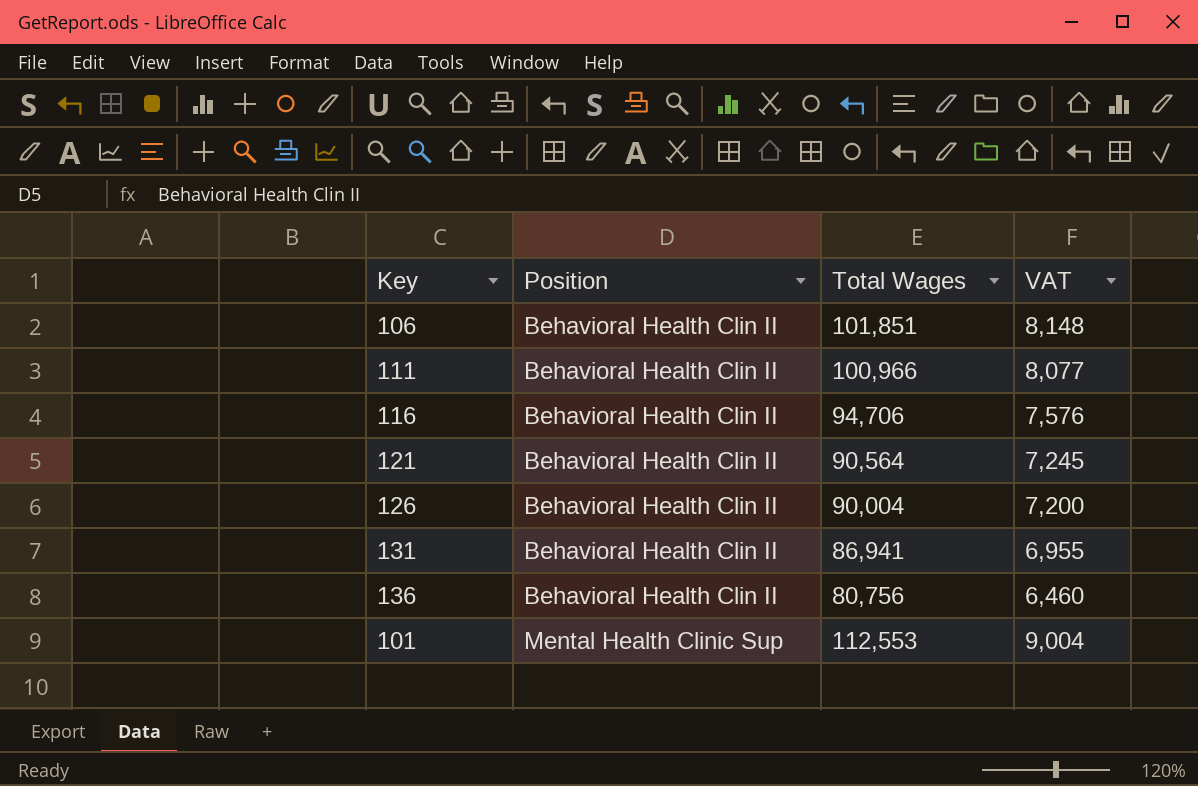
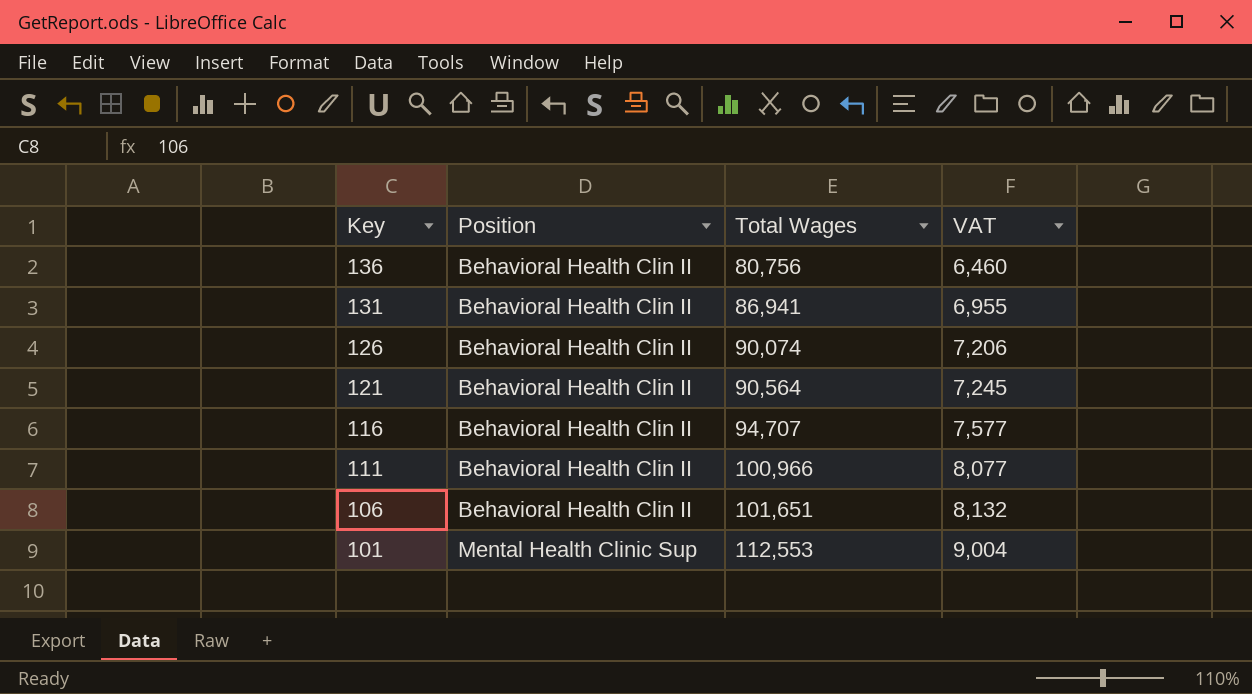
row order: Position ascending -> Key descending
126 | Total Wages: 90,004 -> 90,074
126 | VAT: 7,200 -> 7,206
116 | Total Wages: 94,706 -> 94,707
116 | VAT: 7,576 -> 7,577
106 | Total Wages: 101,851 -> 101,651
106 | VAT: 8,148 -> 8,132

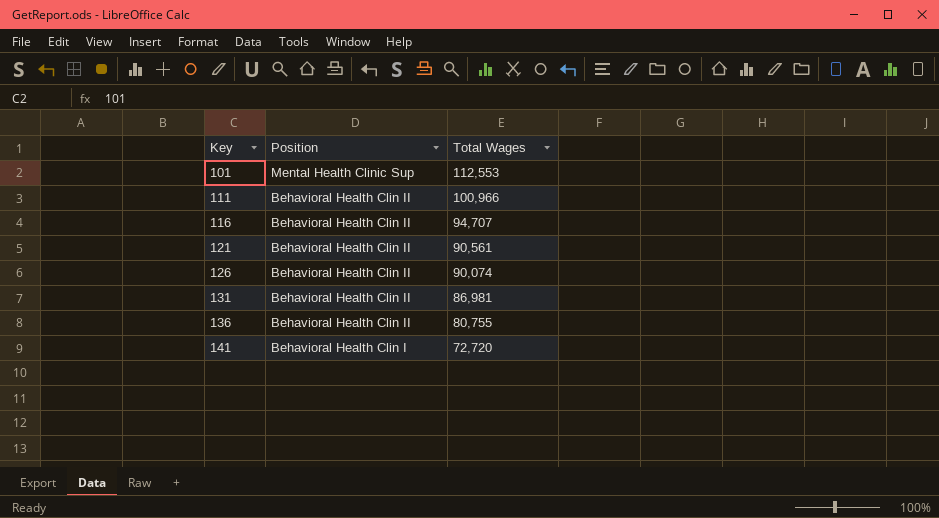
row order: Key descending -> Key ascending
column VAT | formula: [Total Wages] * 0.08 -> none
row 106: Behavioral Health Clin II | 101,651 | 8,132 -> none
121 | Total Wages: 90,564 -> 90,561
131 | Total Wages: 86,941 -> 86,981
136 | Total Wages: 80,756 -> 80,755
row 141: none -> Behavioral Health Clin I | 72,720

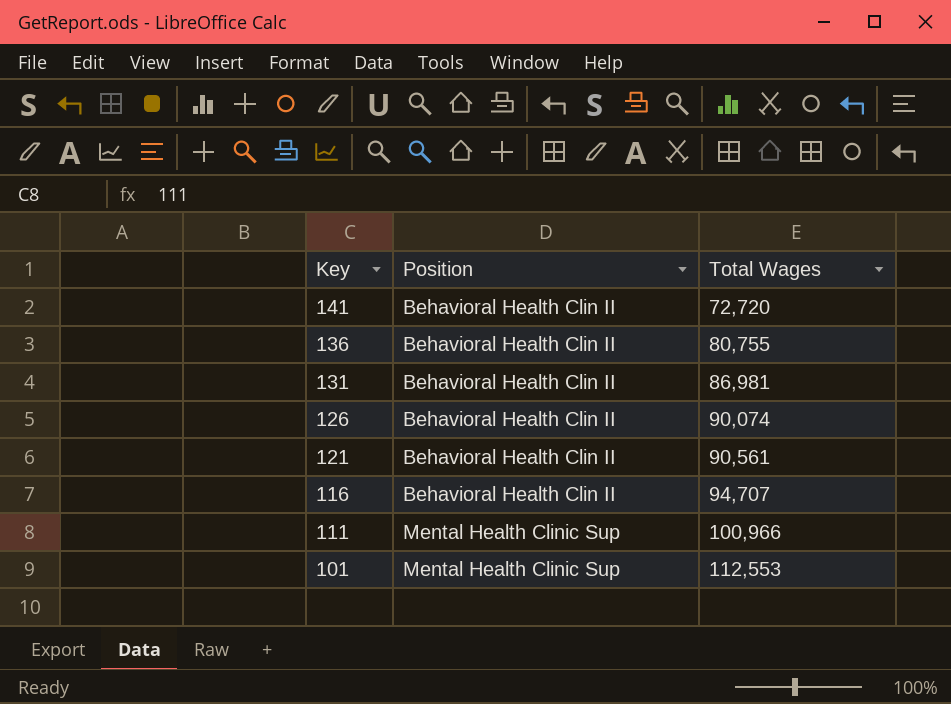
row order: Key ascending -> Key descending
141 | Position: Behavioral Health Clin I -> Behavioral Health Clin II
111 | Position: Behavioral Health Clin II -> Mental Health Clinic Sup

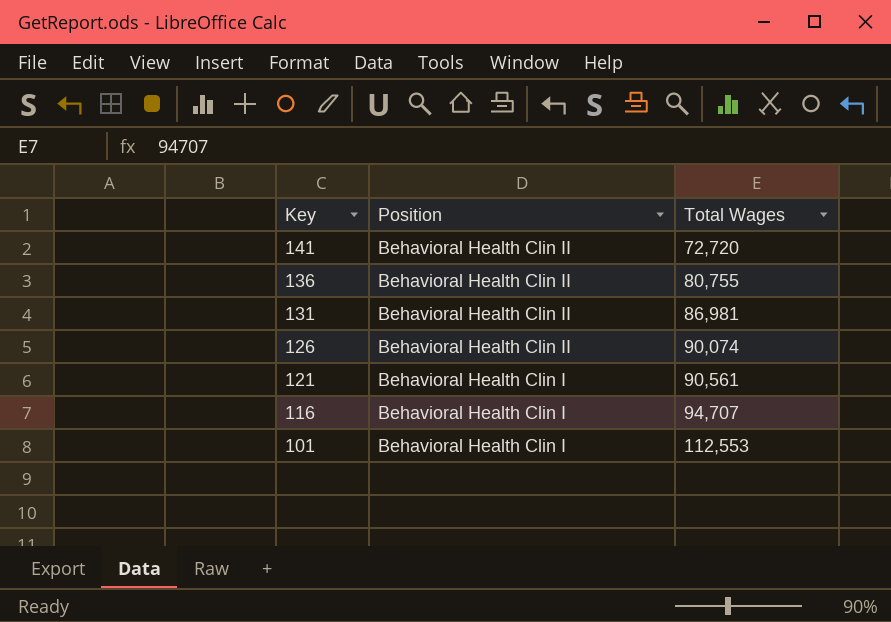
row 111: Mental Health Clinic Sup | 100,966 -> none
121 | Position: Behavioral Health Clin II -> Behavioral Health Clin I
116 | Position: Behavioral Health Clin II -> Behavioral Health Clin I
101 | Position: Mental Health Clinic Sup -> Behavioral Health Clin I

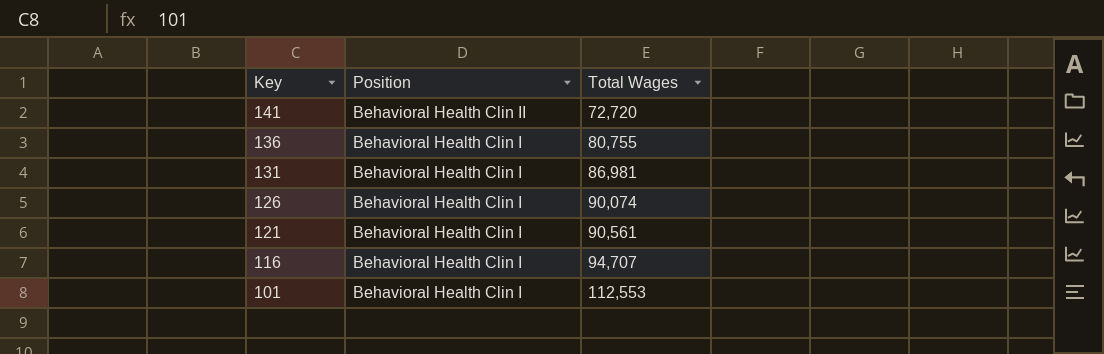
136 | Position: Behavioral Health Clin II -> Behavioral Health Clin I
131 | Position: Behavioral Health Clin II -> Behavioral Health Clin I
126 | Position: Behavioral Health Clin II -> Behavioral Health Clin I

